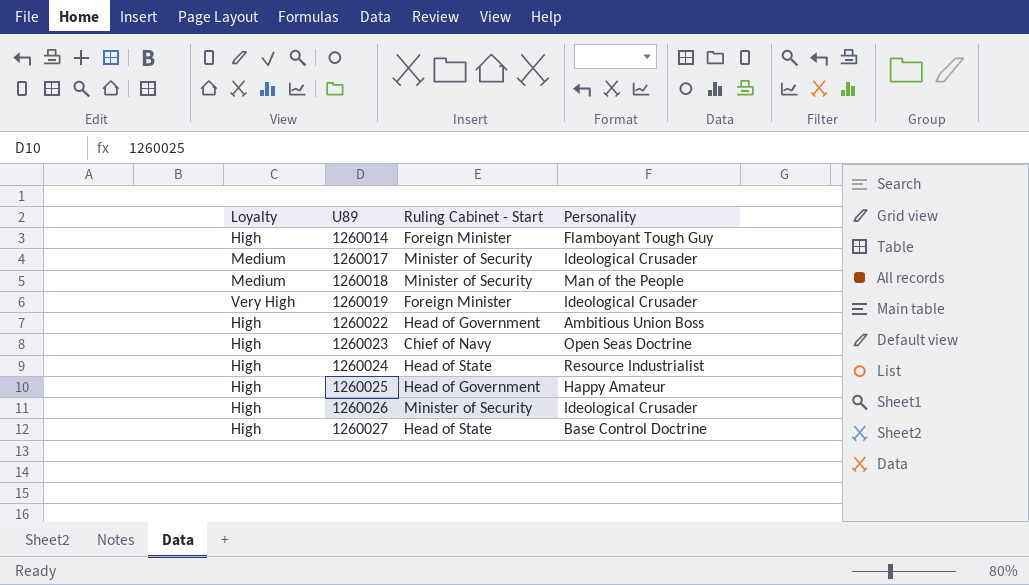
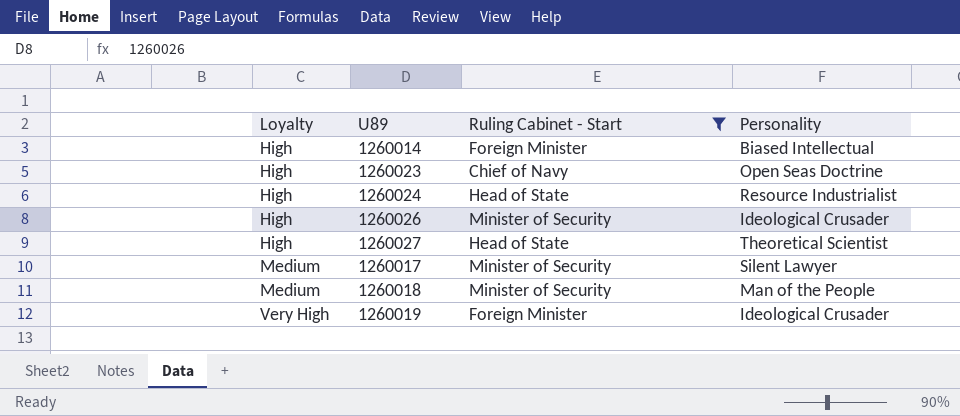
filter: none -> Ruling Cabinet - Start != Head of Government
row order: U89 ascending -> Loyalty ascending
1260014 | Personality: Flamboyant Tough Guy -> Biased Intellectual
1260027 | Personality: Base Control Doctrine -> Theoretical Scientist
1260017 | Personality: Ideological Crusader -> Silent Lawyer

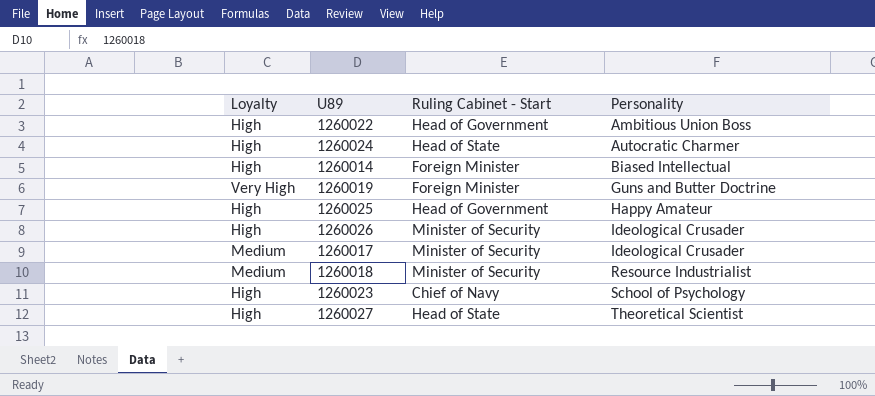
filter: Ruling Cabinet - Start != Head of Government -> none
row order: Loyalty ascending -> Personality ascending
1260024 | Personality: Resource Industrialist -> Autocratic Charmer
1260019 | Personality: Ideological Crusader -> Guns and Butter Doctrine
1260017 | Personality: Silent Lawyer -> Ideological Crusader
1260018 | Personality: Man of the People -> Resource Industrialist
1260023 | Personality: Open Seas Doctrine -> School of Psychology

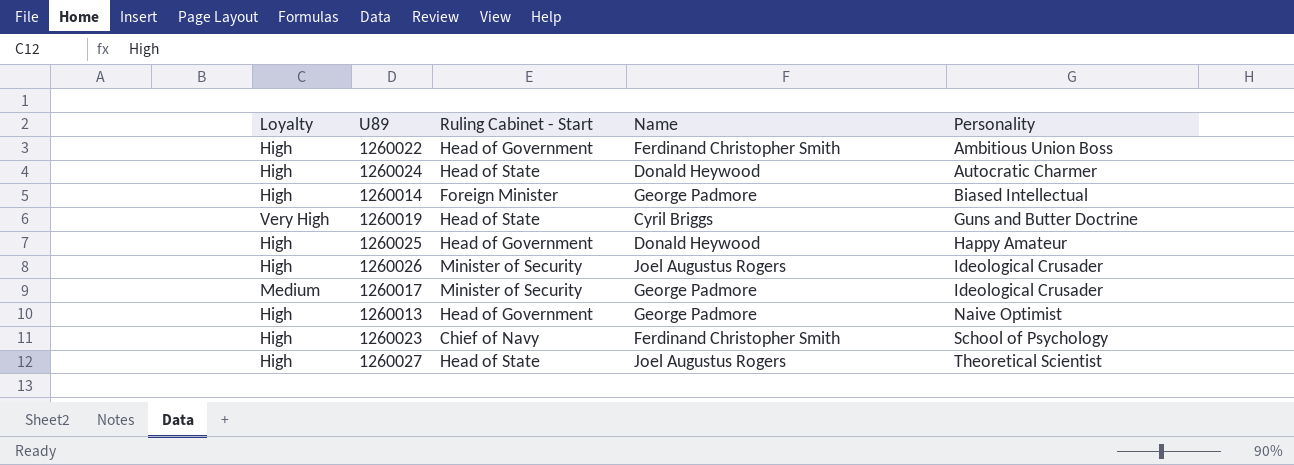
column Name | position: none -> 4
row 1260018: Medium | Minister of Security | Resource Industrialist -> none
1260019 | Ruling Cabinet - Start: Foreign Minister -> Head of State
row 1260013: none -> High | Head of Government | George Padmore | Naive Optimist

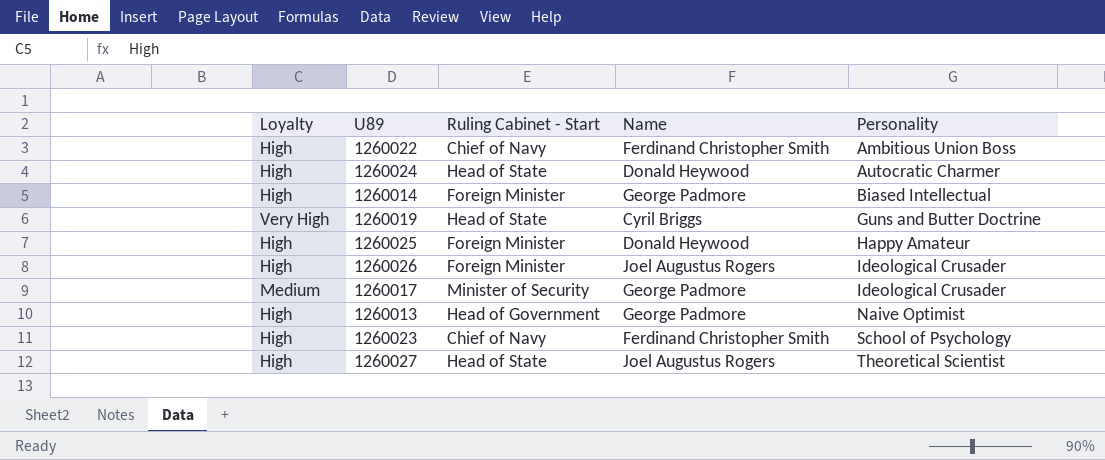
1260022 | Ruling Cabinet - Start: Head of Government -> Chief of Navy
1260025 | Ruling Cabinet - Start: Head of Government -> Foreign Minister
1260026 | Ruling Cabinet - Start: Minister of Security -> Foreign Minister

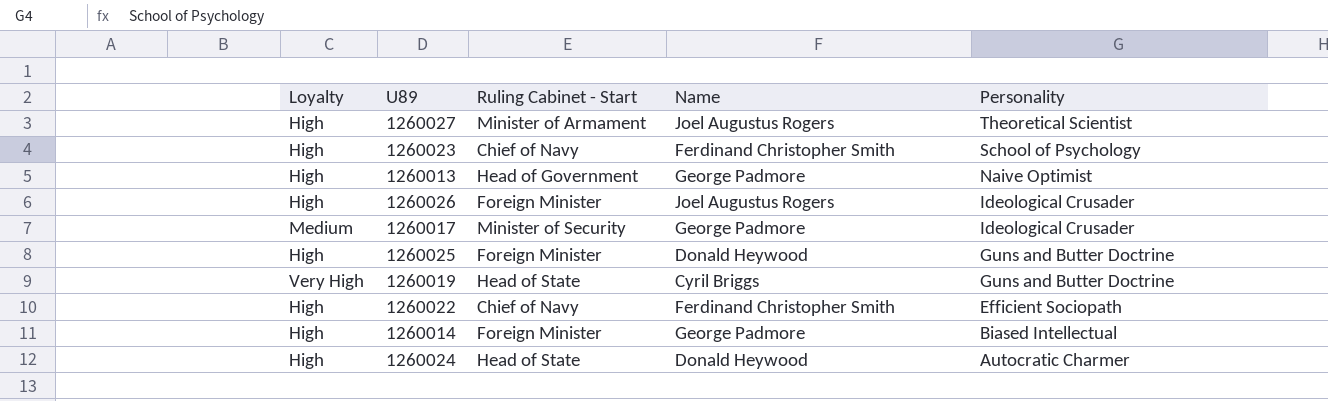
row order: Personality ascending -> Personality descending
1260027 | Ruling Cabinet - Start: Head of State -> Minister of Armament
1260025 | Personality: Happy Amateur -> Guns and Butter Doctrine
1260022 | Personality: Ambitious Union Boss -> Efficient Sociopath

